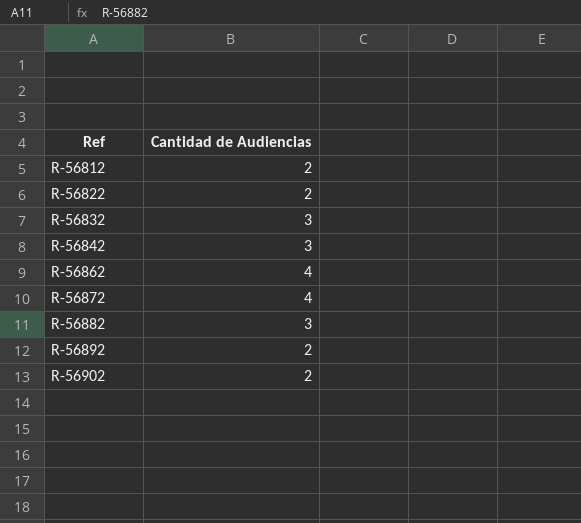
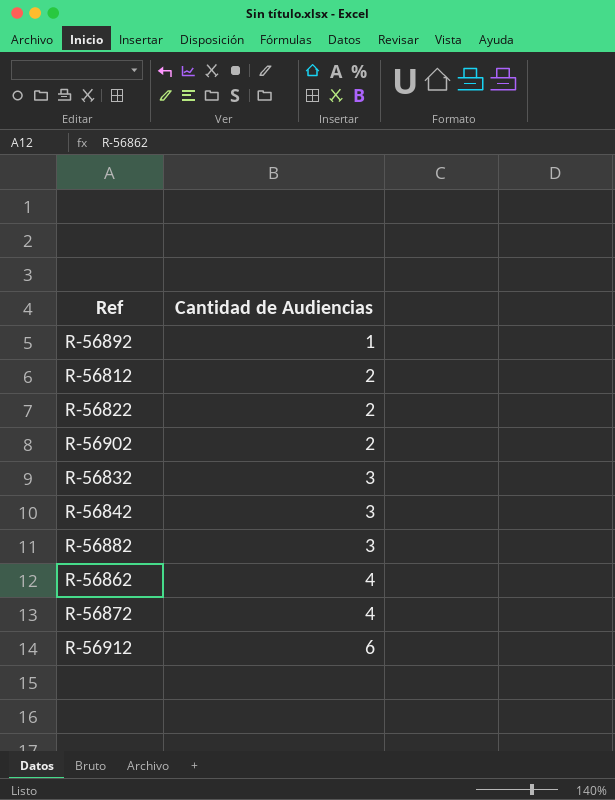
row order: Ref ascending -> Cantidad de Audiencias ascending
R-56892 | Cantidad de Audiencias: 2 -> 1
row R-56912: none -> 6

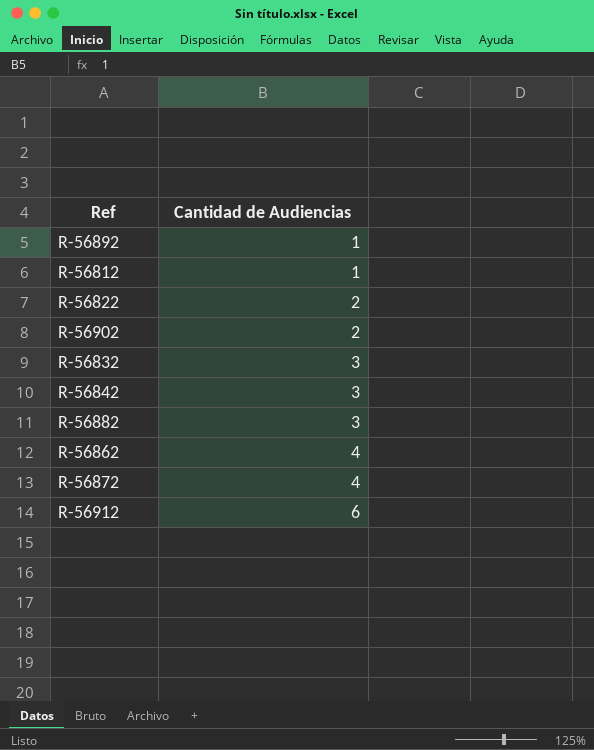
R-56812 | Cantidad de Audiencias: 2 -> 1

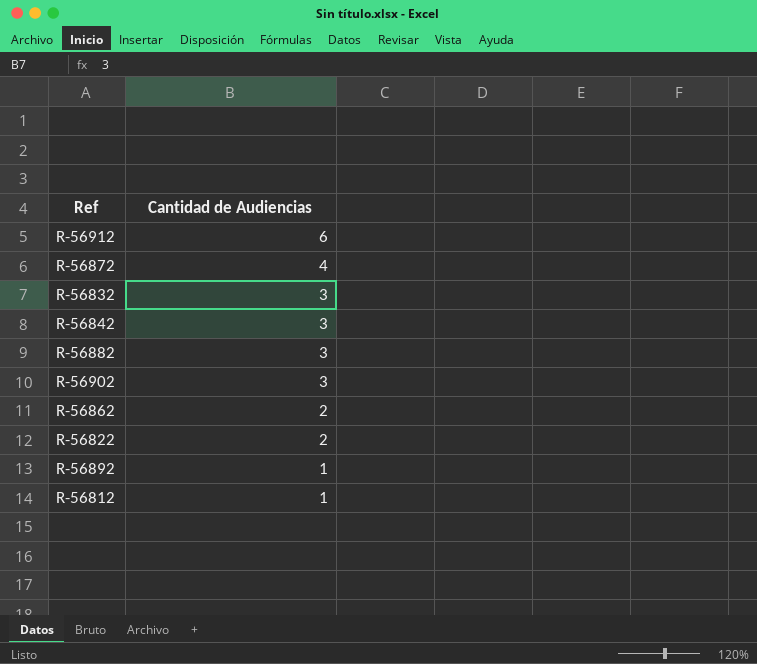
row order: Cantidad de Audiencias ascending -> Cantidad de Audiencias descending
R-56902 | Cantidad de Audiencias: 2 -> 3
R-56862 | Cantidad de Audiencias: 4 -> 2

